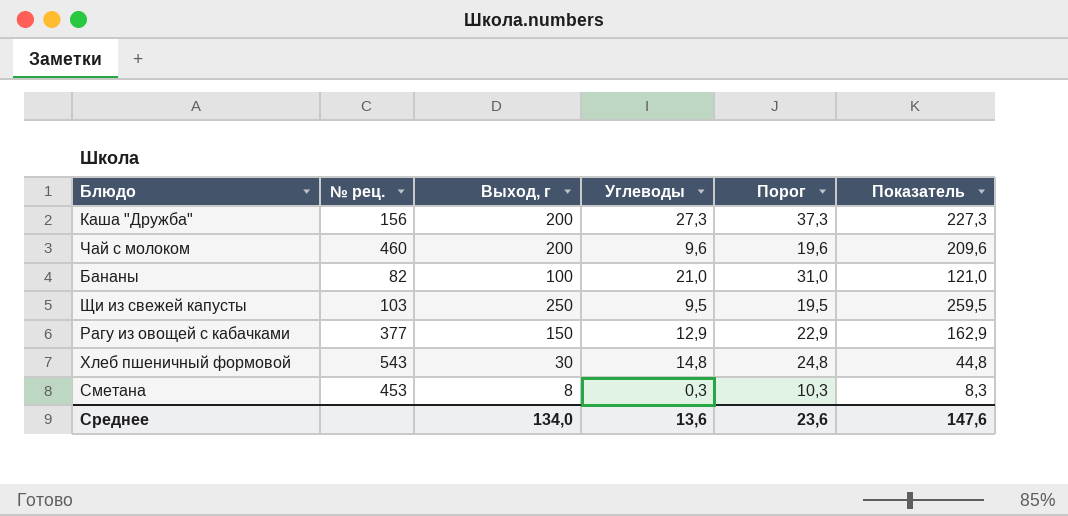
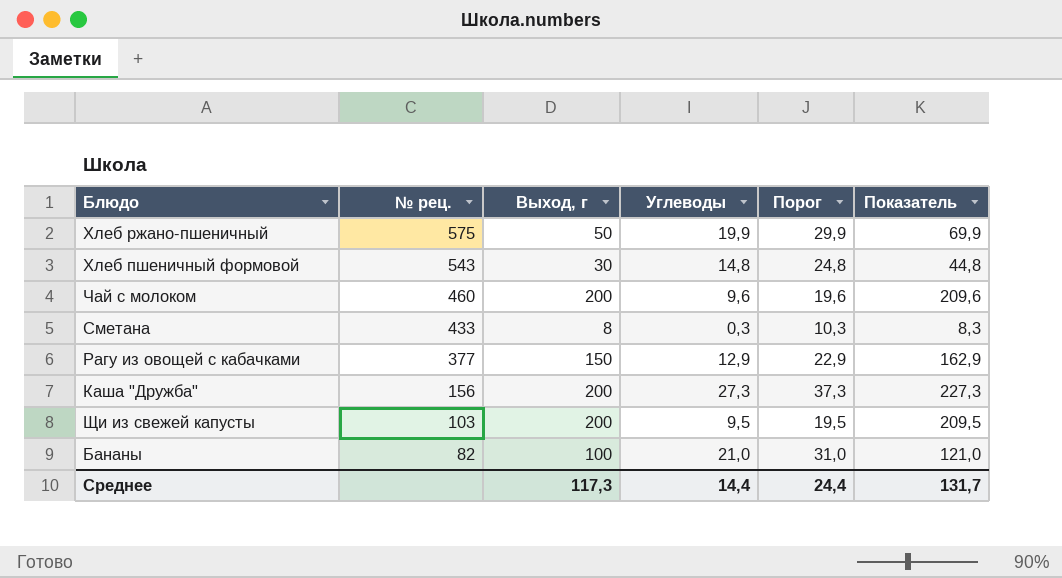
row order: none -> № рец. descending
row Хлеб ржано-пшеничный: none -> 575 | 50 | 19,9 | 29,9 | 69,9
Сметана | № рец.: 453 -> 433
Щи из свежей капусты | Выход, г: 250 -> 200
Щи из свежей капусты | Показатель: 259,5 -> 209,5
Среднее | Выход, г: 134,0 -> 117,3
Среднее | Углеводы: 13,6 -> 14,4
Среднее | Порог: 23,6 -> 24,4
Среднее | Показатель: 147,6 -> 131,7

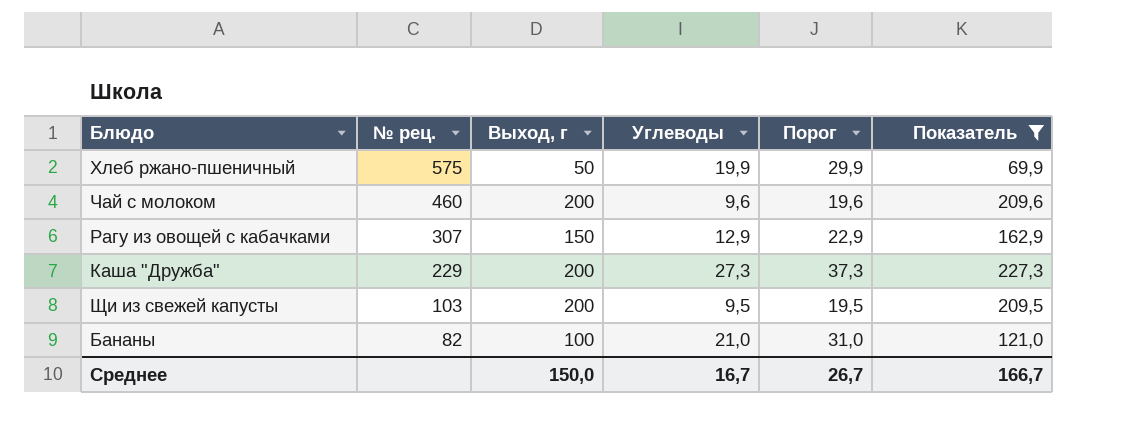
filter: none -> Показатель >= 69,9
Рагу из овощей с кабачками | № рец.: 377 -> 307
Каша "Дружба" | № рец.: 156 -> 229
Среднее | Выход, г: 117,3 -> 150,0
Среднее | Углеводы: 14,4 -> 16,7
Среднее | Порог: 24,4 -> 26,7
Среднее | Показатель: 131,7 -> 166,7

